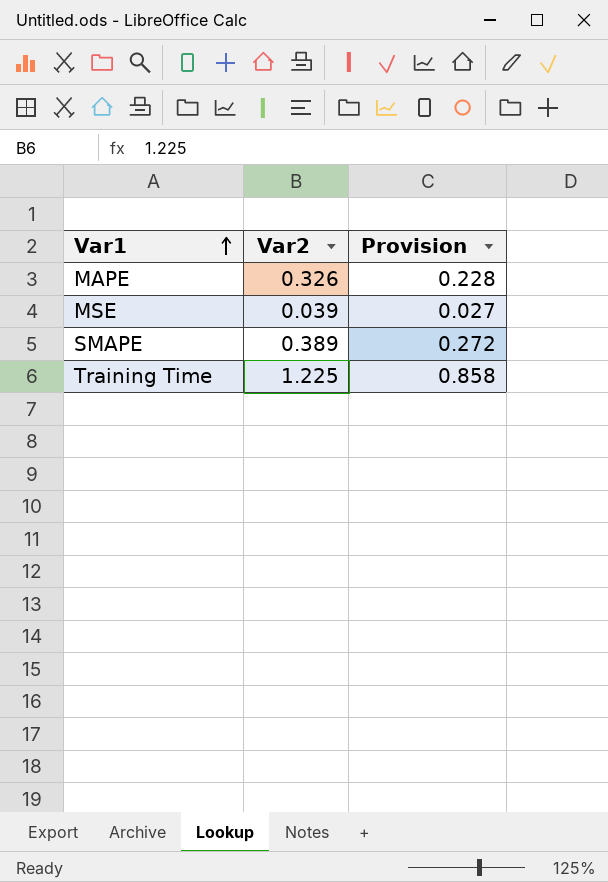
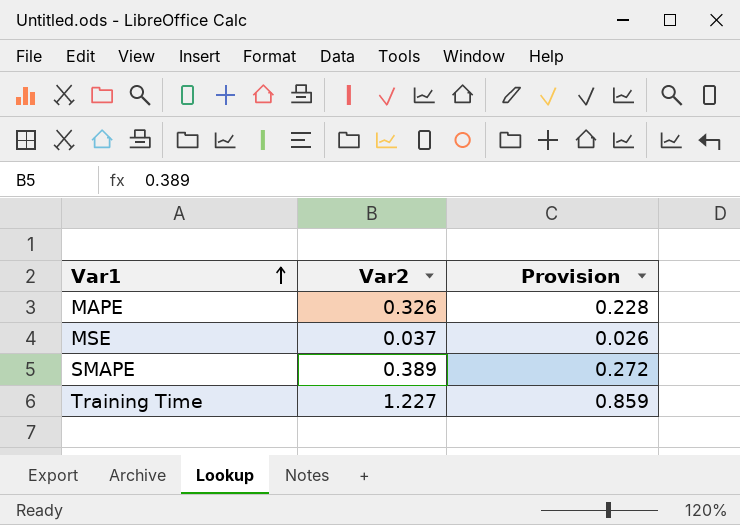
MSE | Var2: 0.039 -> 0.037
MSE | Provision: 0.027 -> 0.026
Training Time | Var2: 1.225 -> 1.227
Training Time | Provision: 0.858 -> 0.859

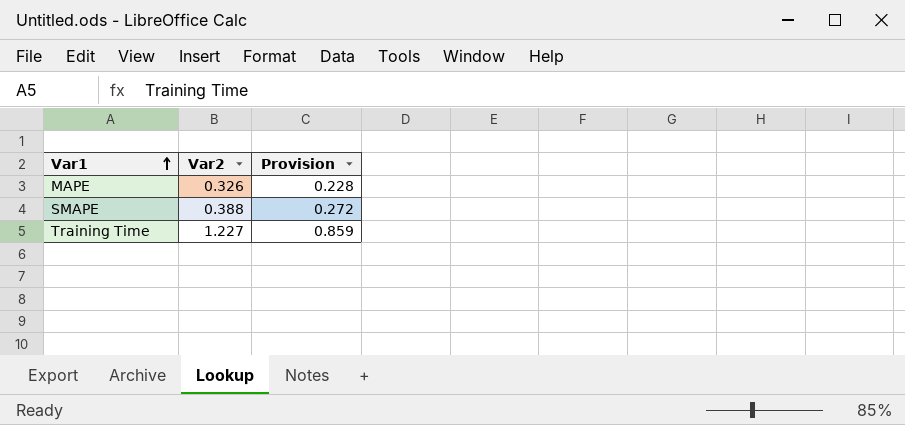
row MSE: 0.037 | 0.026 -> none
SMAPE | Var2: 0.389 -> 0.388

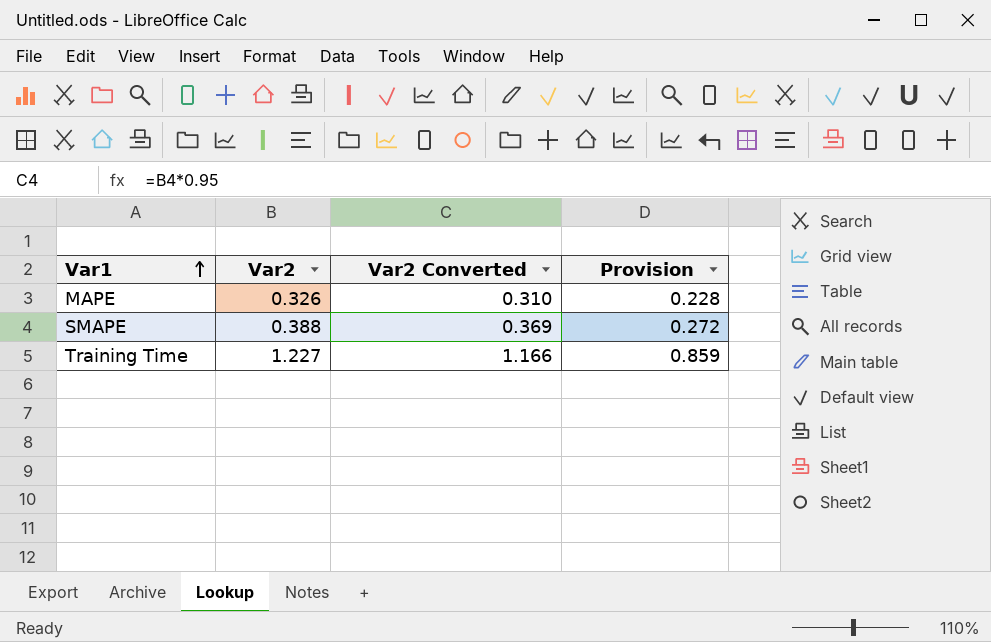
column Var2 Converted | formula: none -> [Var2] * 0.95

